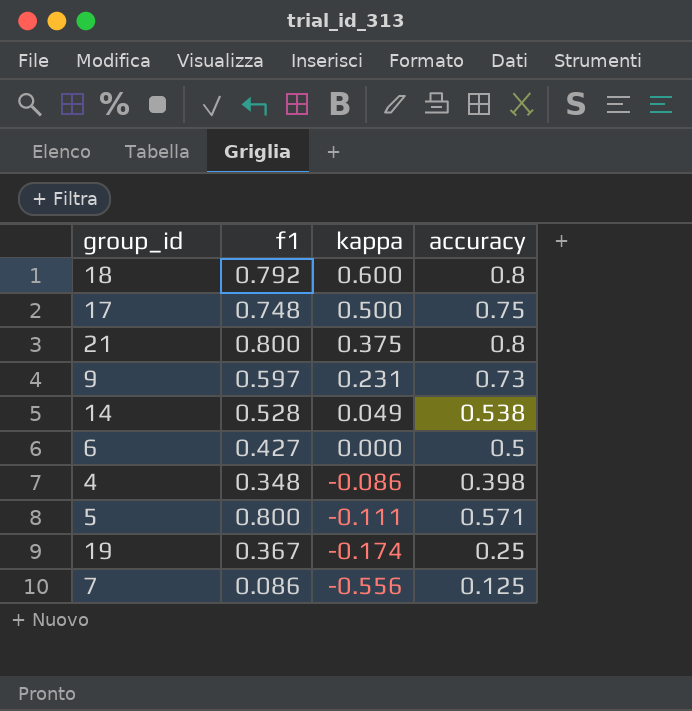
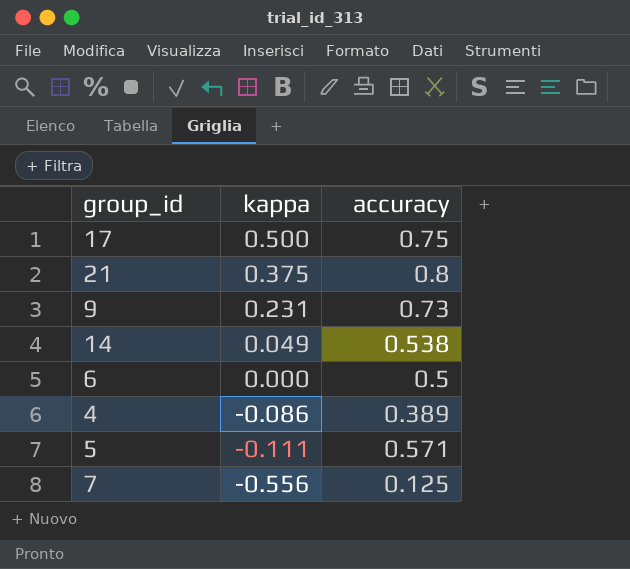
column f1 | position: 2 -> none
row 18: 0.792 | 0.600 | 0.8 -> none
row 19: 0.367 | -0.174 | 0.25 -> none
4 | accuracy: 0.398 -> 0.389

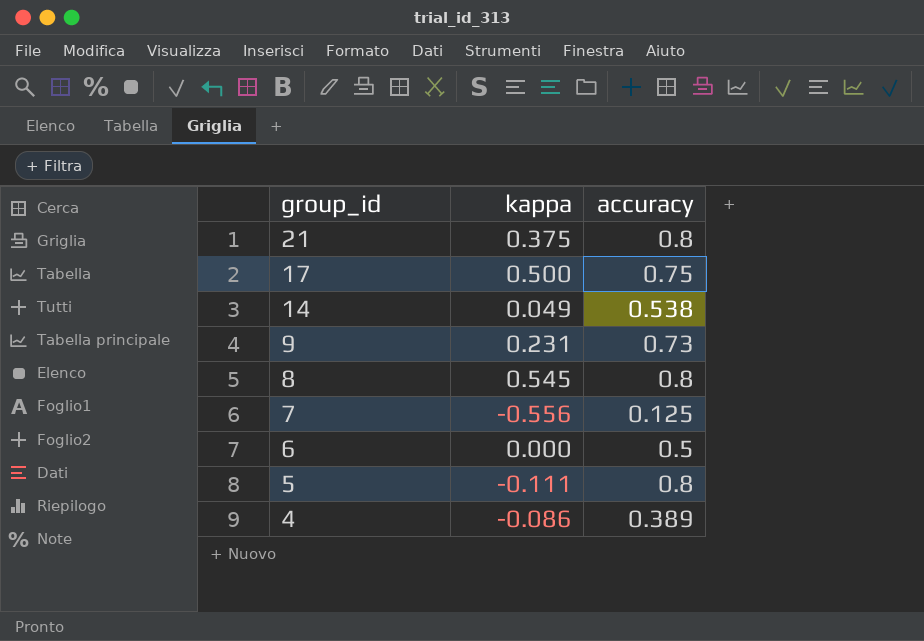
row order: kappa descending -> group_id descending
row 8: none -> 0.545 | 0.8
5 | accuracy: 0.571 -> 0.8

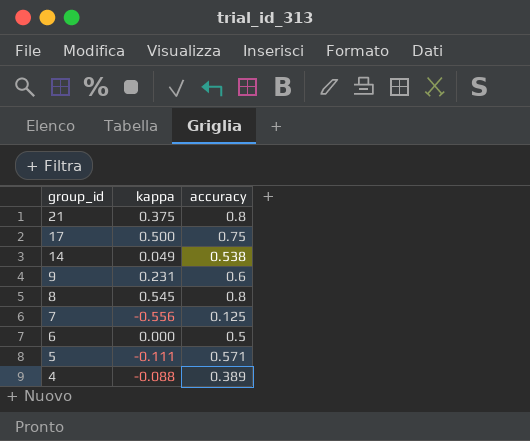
9 | accuracy: 0.73 -> 0.6
5 | accuracy: 0.8 -> 0.571
4 | kappa: -0.086 -> -0.088

